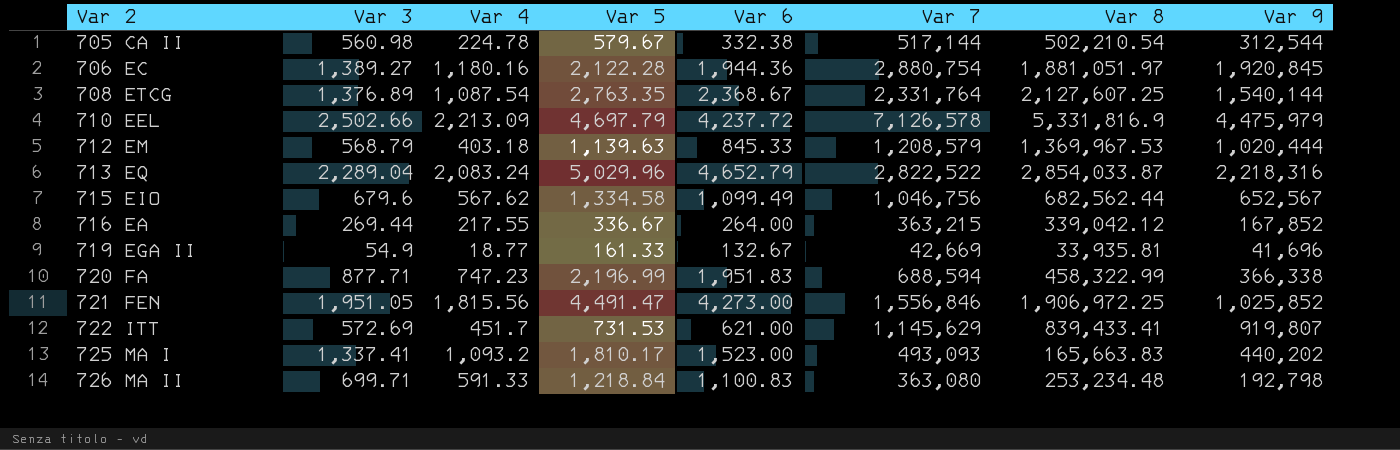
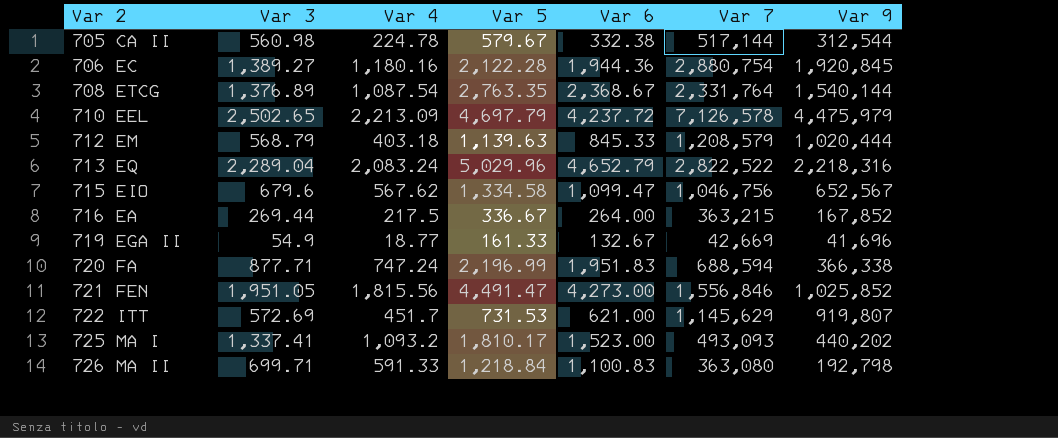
column Var 8 | position: 7 -> none
710 EEL | Var 3: 2,502.66 -> 2,502.65
715 EIO | Var 6: 1,099.49 -> 1,099.47
716 EA | Var 4: 217.55 -> 217.5
720 FA | Var 4: 747.23 -> 747.24

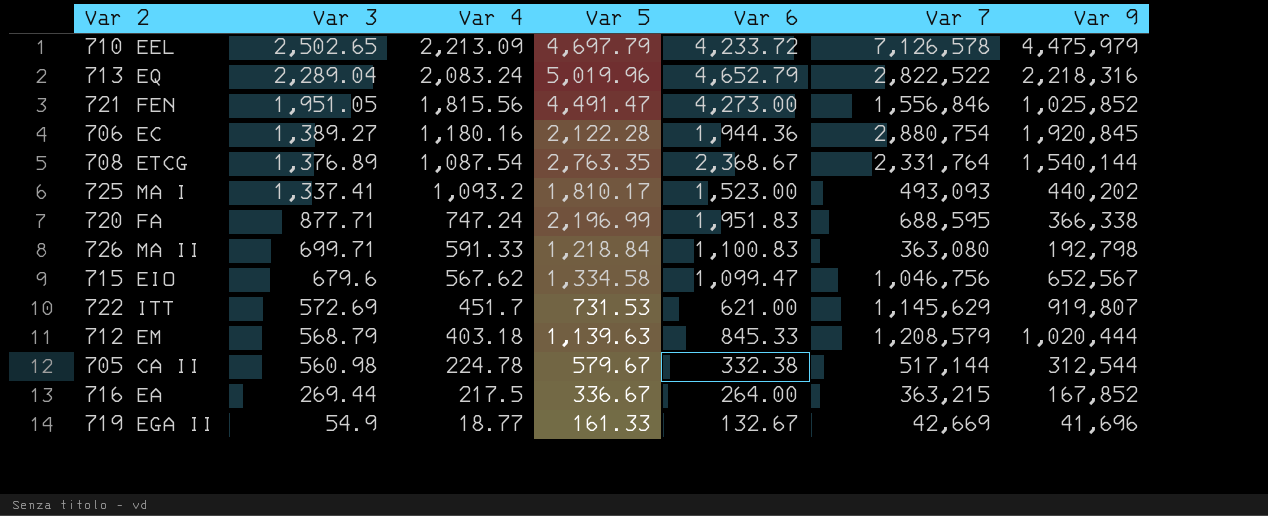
row order: Var 2 ascending -> Var 3 descending
710 EEL | Var 6: 4,237.72 -> 4,233.72
713 EQ | Var 5: 5,029.96 -> 5,019.96
720 FA | Var 7: 688,594 -> 688,595

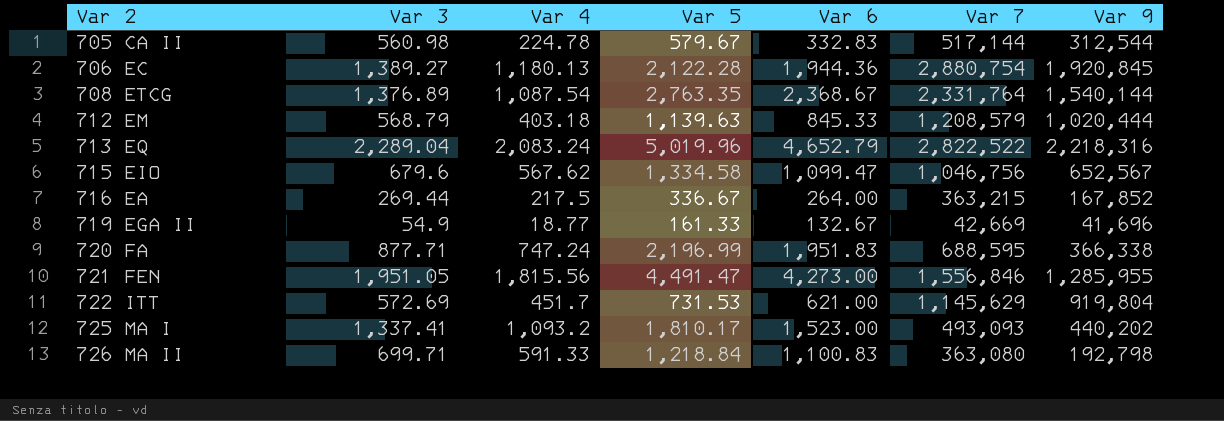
row order: Var 3 descending -> Var 2 ascending
row 710 EEL: 2,502.65 | 2,213.09 | 4,697.79 | 4,233.72 | 7,126,578 | 4,475,979 -> none
705 CA II | Var 6: 332.38 -> 332.83
706 EC | Var 4: 1,180.16 -> 1,180.13
721 FEN | Var 9: 1,025,852 -> 1,285,955
722 ITT | Var 9: 919,807 -> 919,804

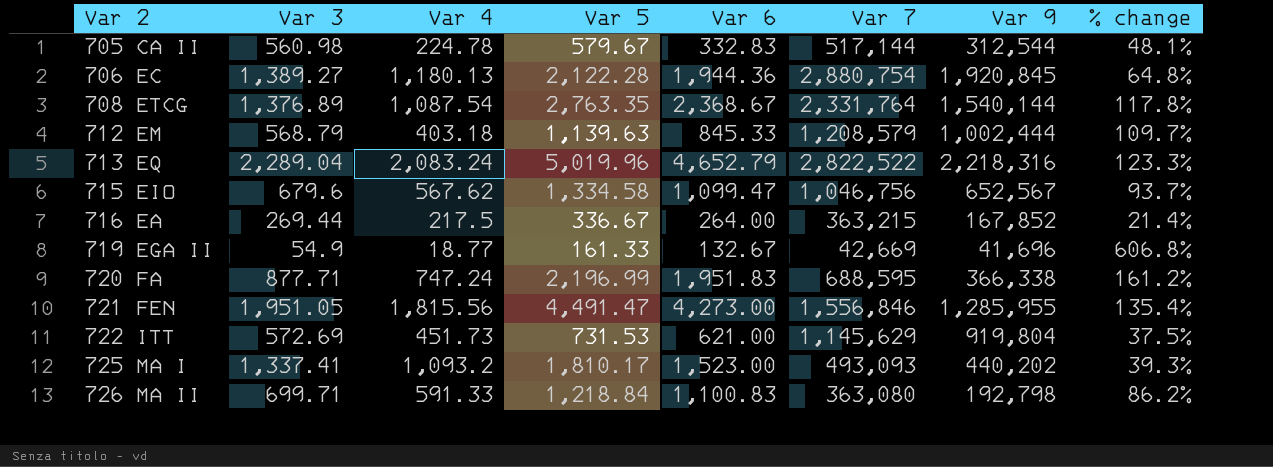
column % change | formula: none -> ([Var 6] - [Var 4]) / [Var 4]
712 EM | Var 9: 1,020,444 -> 1,002,444
722 ITT | Var 4: 451.7 -> 451.73

